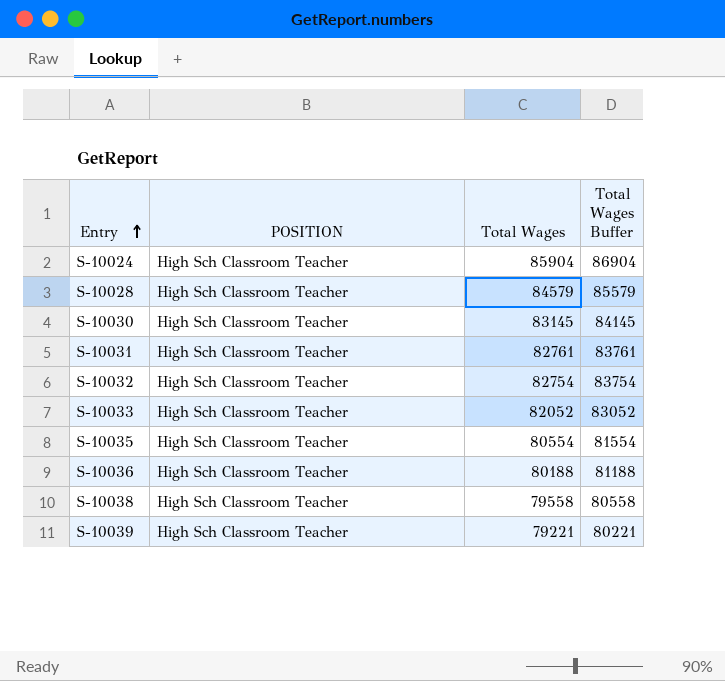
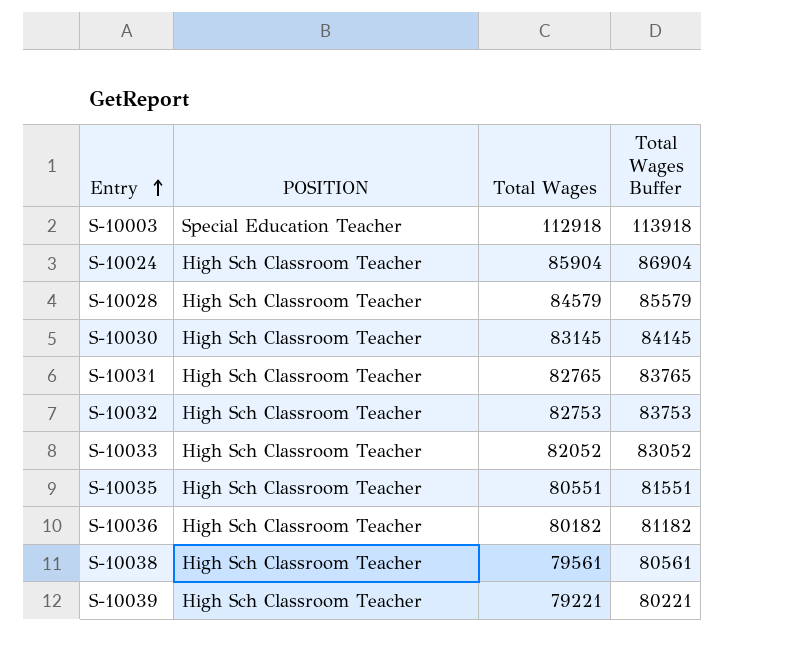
row S-10003: none -> Special Education Teacher | 112918 | 113918
S-10031 | Total Wages: 82761 -> 82765
S-10031 | Total Wages Buffer: 83761 -> 83765
S-10032 | Total Wages: 82754 -> 82753
S-10032 | Total Wages Buffer: 83754 -> 83753
S-10035 | Total Wages: 80554 -> 80551
S-10035 | Total Wages Buffer: 81554 -> 81551
S-10036 | Total Wages: 80188 -> 80182
S-10036 | Total Wages Buffer: 81188 -> 81182
S-10038 | Total Wages: 79558 -> 79561
S-10038 | Total Wages Buffer: 80558 -> 80561

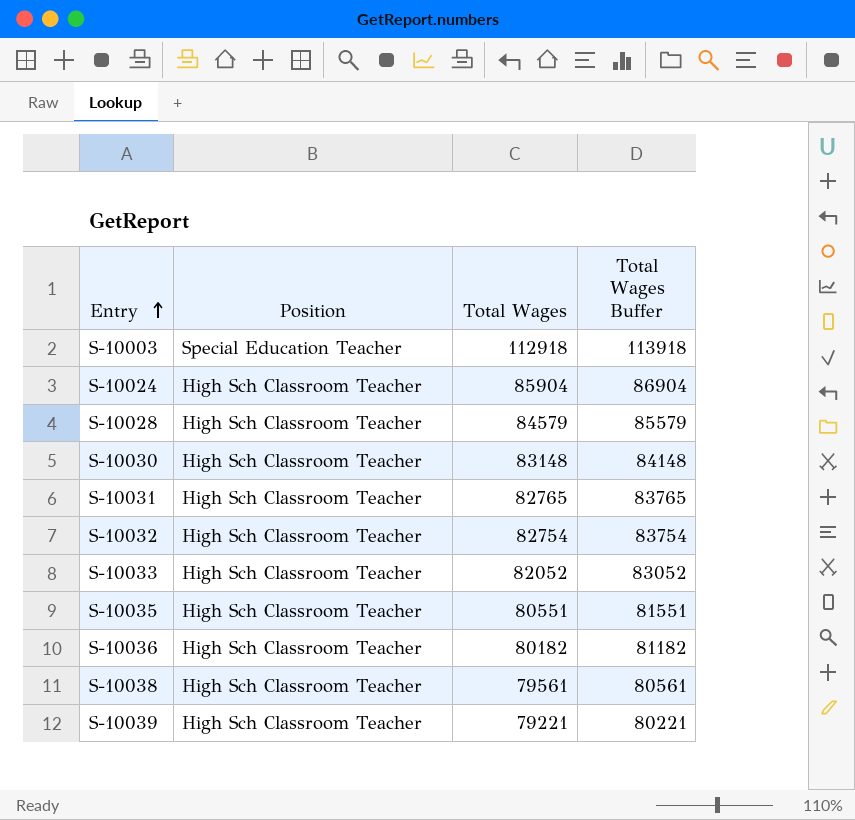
column name: POSITION -> Position
S-10030 | Total Wages: 83145 -> 83148
S-10030 | Total Wages Buffer: 84145 -> 84148
S-10032 | Total Wages: 82753 -> 82754
S-10032 | Total Wages Buffer: 83753 -> 83754

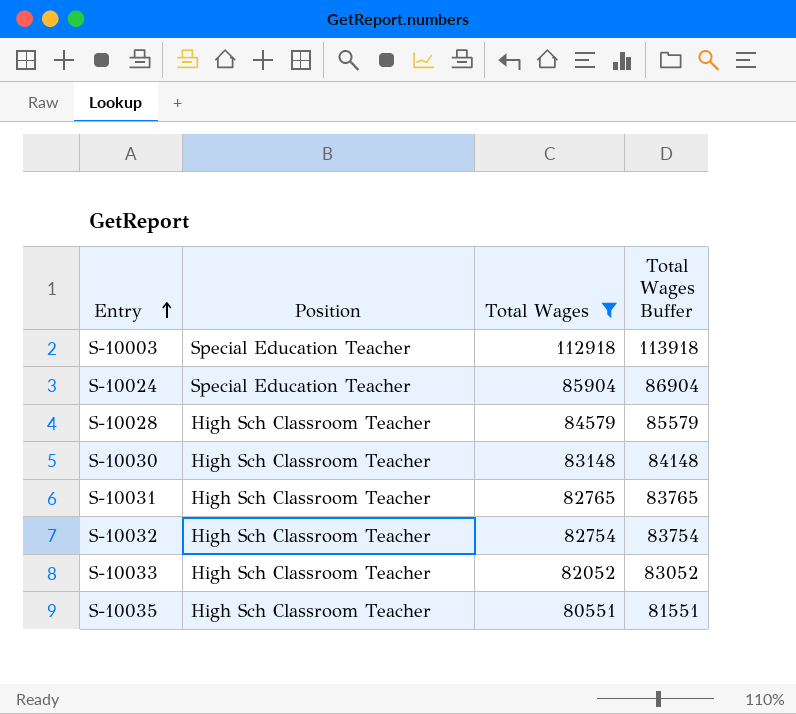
filter: none -> Total Wages >= 80551
S-10024 | Position: High Sch Classroom Teacher -> Special Education Teacher

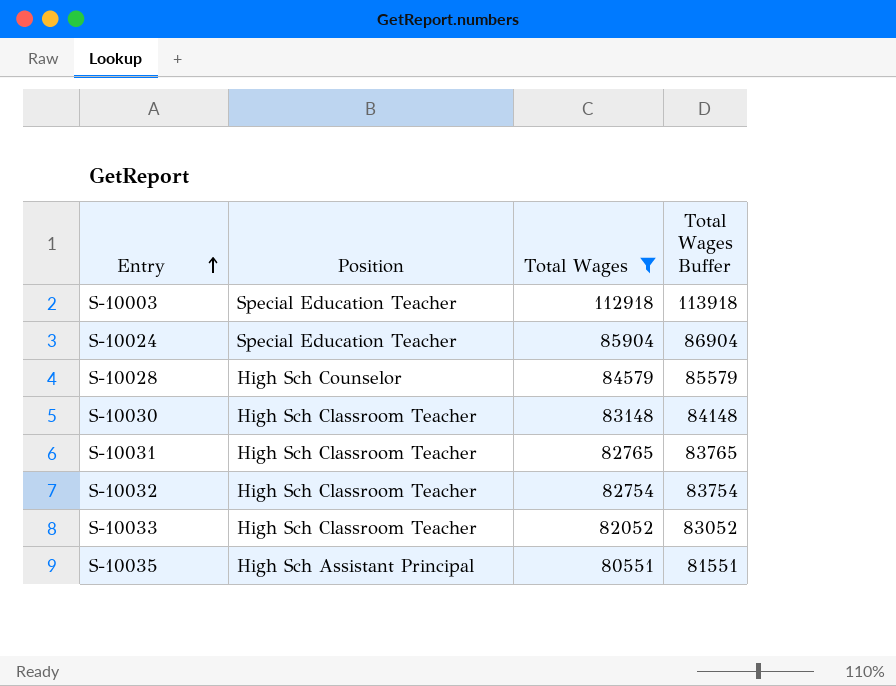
S-10028 | Position: High Sch Classroom Teacher -> High Sch Counselor
S-10035 | Position: High Sch Classroom Teacher -> High Sch Assistant Principal

